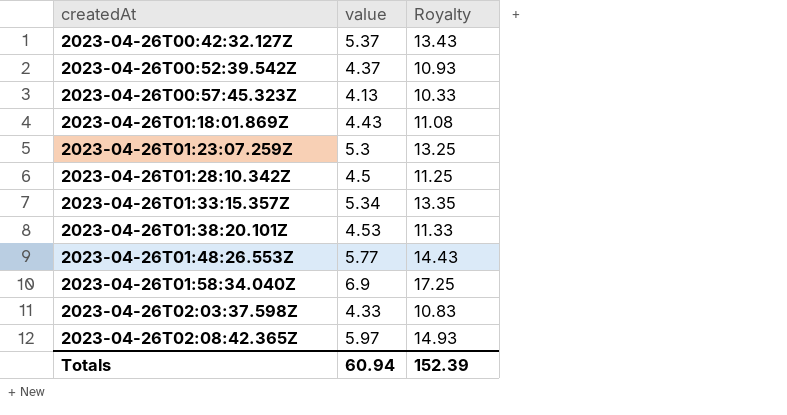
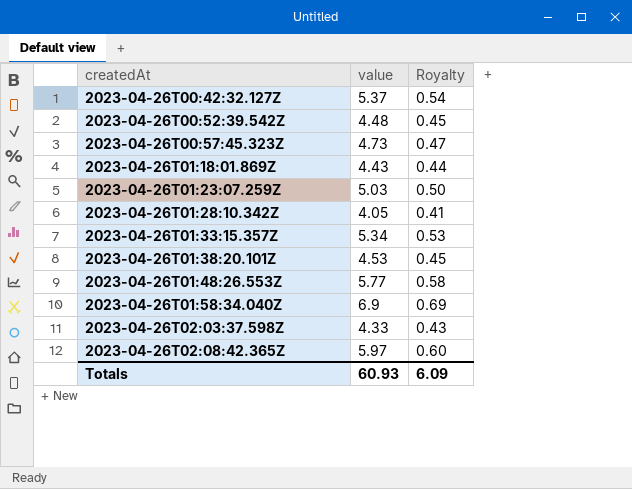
column Royalty | formula: [value] * 2.5 -> [value] * 0.1
2023-04-26T00:52:39.542Z | value: 4.37 -> 4.48
2023-04-26T00:57:45.323Z | value: 4.13 -> 4.73
2023-04-26T01:23:07.259Z | value: 5.3 -> 5.03
2023-04-26T01:28:10.342Z | value: 4.5 -> 4.05
Totals | value: 60.94 -> 60.93
Totals | Royalty: 152.39 -> 6.09

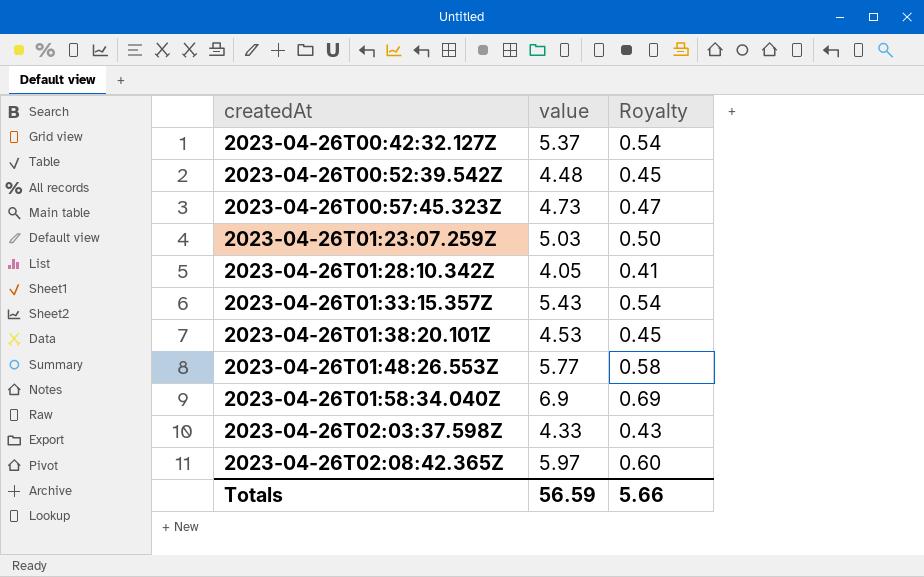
row 2023-04-26T01:18:01.869Z: 4.43 | 0.44 -> none
2023-04-26T01:33:15.357Z | value: 5.34 -> 5.43
2023-04-26T01:33:15.357Z | Royalty: 0.53 -> 0.54
Totals | value: 60.93 -> 56.59
Totals | Royalty: 6.09 -> 5.66

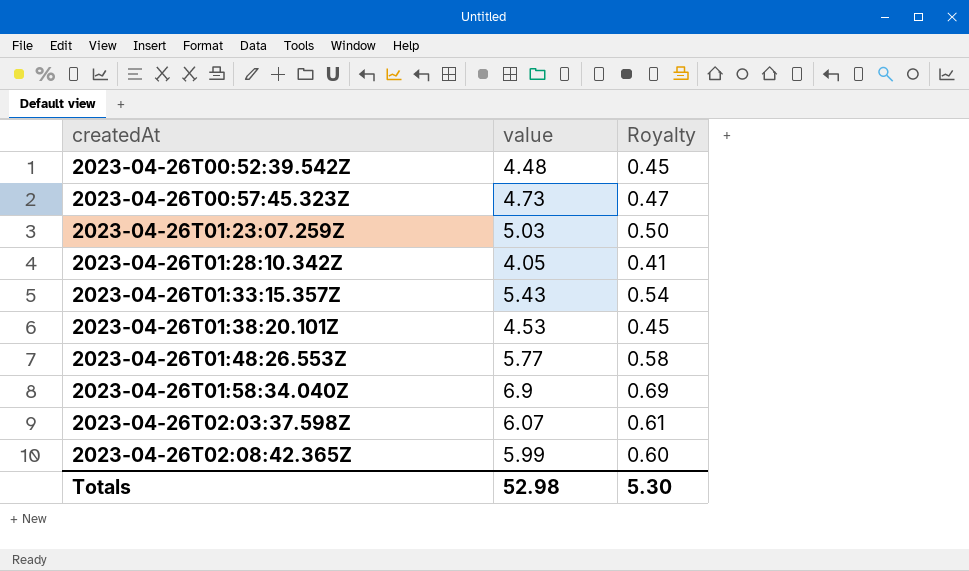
row 2023-04-26T00:42:32.127Z: 5.37 | 0.54 -> none
2023-04-26T02:03:37.598Z | value: 4.33 -> 6.07
2023-04-26T02:03:37.598Z | Royalty: 0.43 -> 0.61
2023-04-26T02:08:42.365Z | value: 5.97 -> 5.99
Totals | value: 56.59 -> 52.98
Totals | Royalty: 5.66 -> 5.30

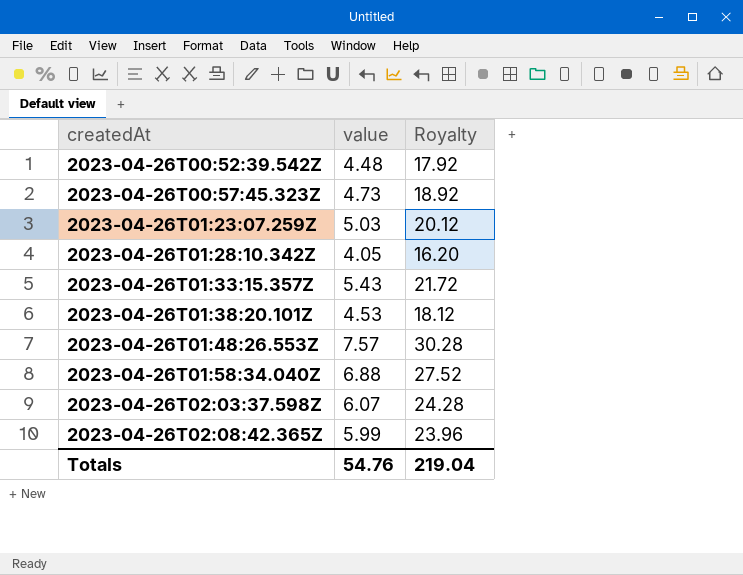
column Royalty | formula: [value] * 0.1 -> [value] * 4
2023-04-26T01:48:26.553Z | value: 5.77 -> 7.57
2023-04-26T01:58:34.040Z | value: 6.9 -> 6.88
Totals | value: 52.98 -> 54.76
Totals | Royalty: 5.30 -> 219.04

